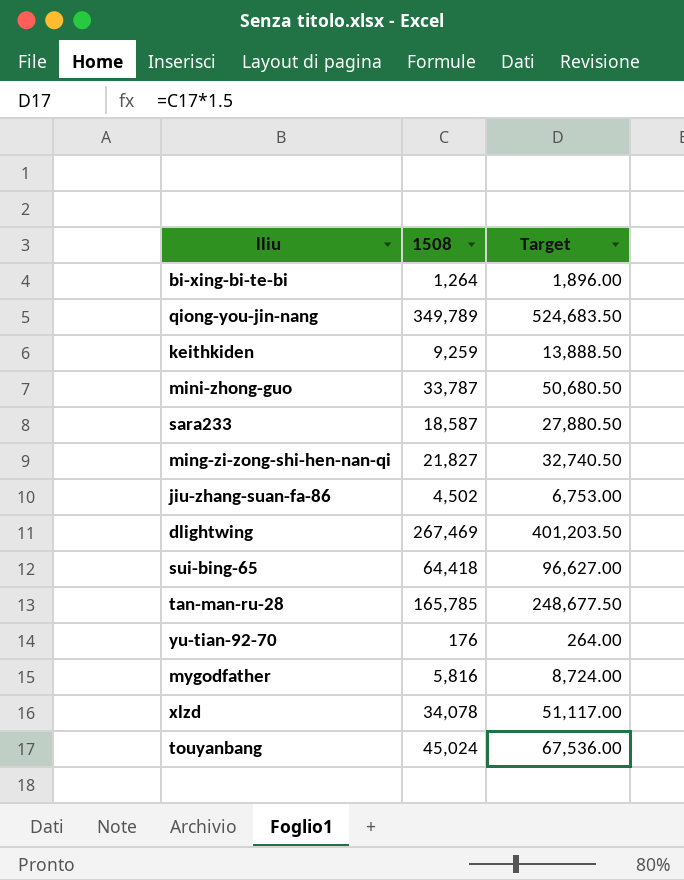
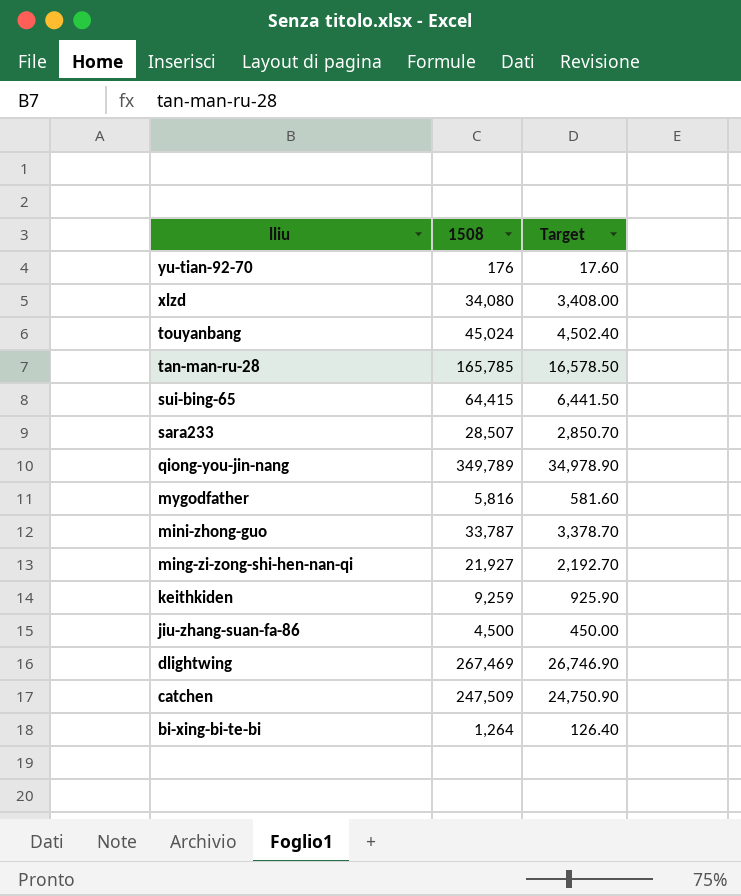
row order: none -> lliu descending
column Target | formula: [1508] * 1.5 -> [1508] * 0.1
xlzd | 1508: 34,078 -> 34,080
sui-bing-65 | 1508: 64,418 -> 64,415
sara233 | 1508: 18,587 -> 28,507
ming-zi-zong-shi-hen-nan-qi | 1508: 21,827 -> 21,927
jiu-zhang-suan-fa-86 | 1508: 4,502 -> 4,500
row catchen: none -> 247,509 | 24,750.90

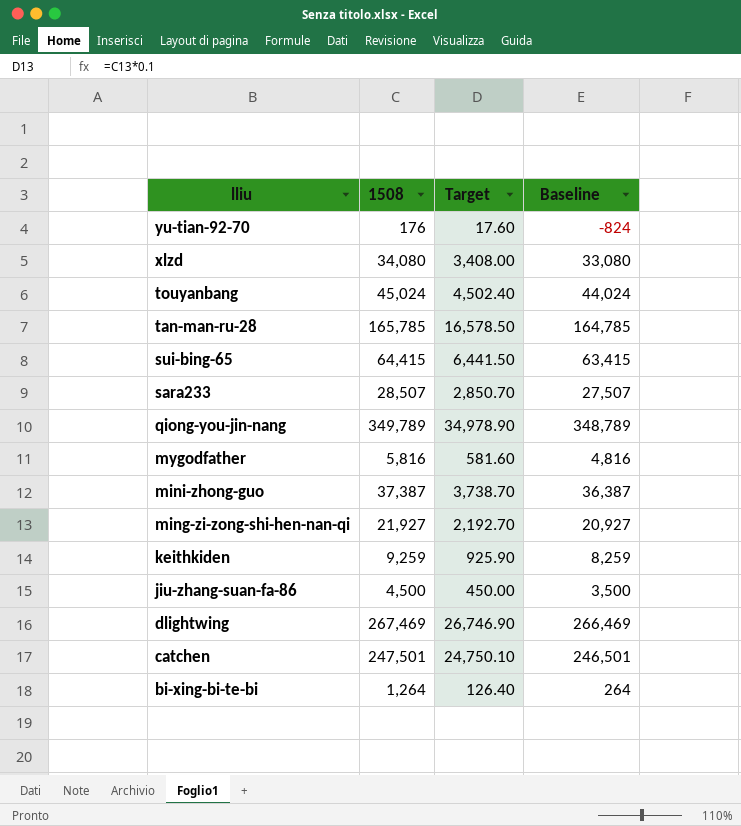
column Baseline | formula: none -> [1508] - 1000
mini-zhong-guo | 1508: 33,787 -> 37,387
mini-zhong-guo | Target: 3,378.70 -> 3,738.70
catchen | 1508: 247,509 -> 247,501
catchen | Target: 24,750.90 -> 24,750.10

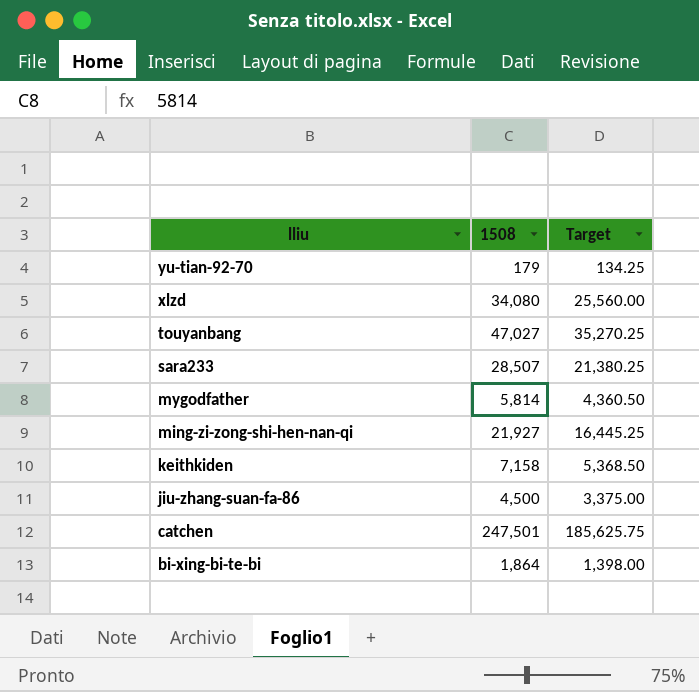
column Baseline | formula: [1508] - 1000 -> none
column Target | formula: [1508] * 0.1 -> [1508] * 0.75
row tan-man-ru-28: 165,785 | 16,578.50 | 164,785 -> none
row sui-bing-65: 64,415 | 6,441.50 | 63,415 -> none
row qiong-you-jin-nang: 349,789 | 34,978.90 | 348,789 -> none
row mini-zhong-guo: 37,387 | 3,738.70 | 36,387 -> none
row dlightwing: 267,469 | 26,746.90 | 266,469 -> none
yu-tian-92-70 | 1508: 176 -> 179
touyanbang | 1508: 45,024 -> 47,027
mygodfather | 1508: 5,816 -> 5,814
keithkiden | 1508: 9,259 -> 7,158
bi-xing-bi-te-bi | 1508: 1,264 -> 1,864

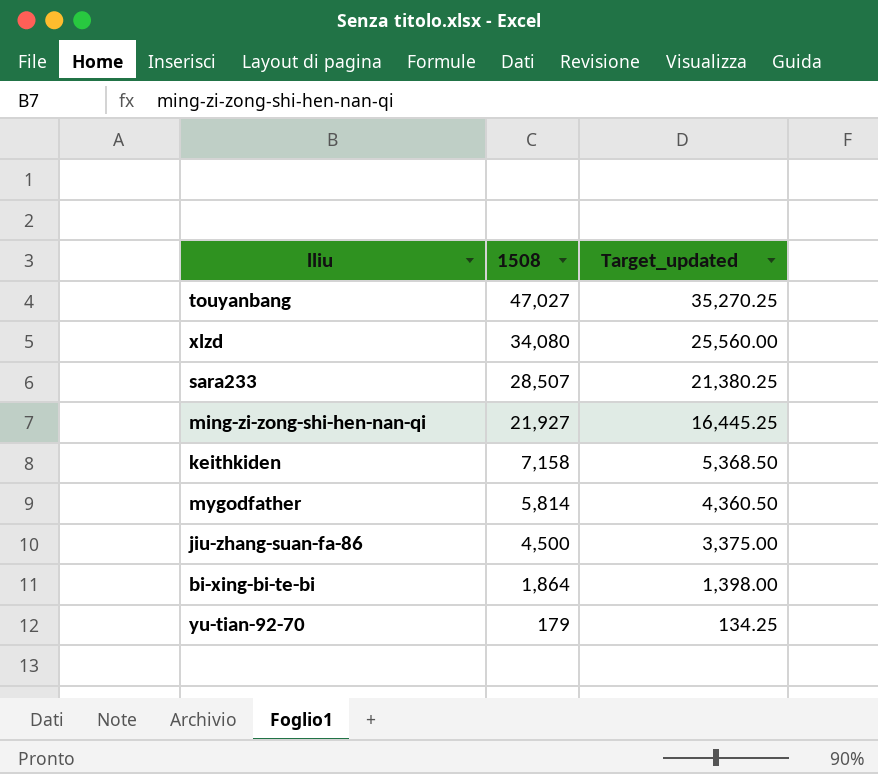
row order: lliu descending -> 1508 descending
column name: Target -> Target_updated
row catchen: 247,501 | 185,625.75 -> none

